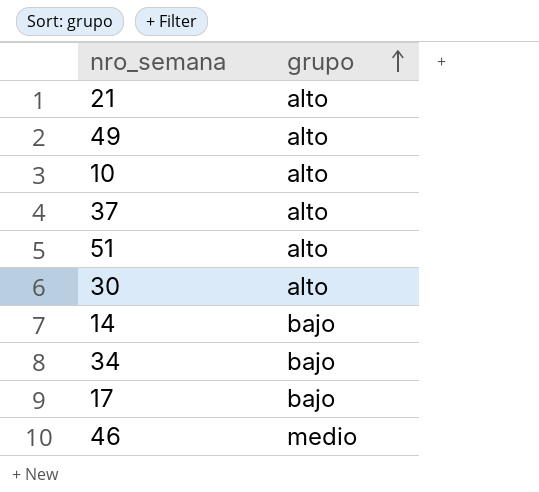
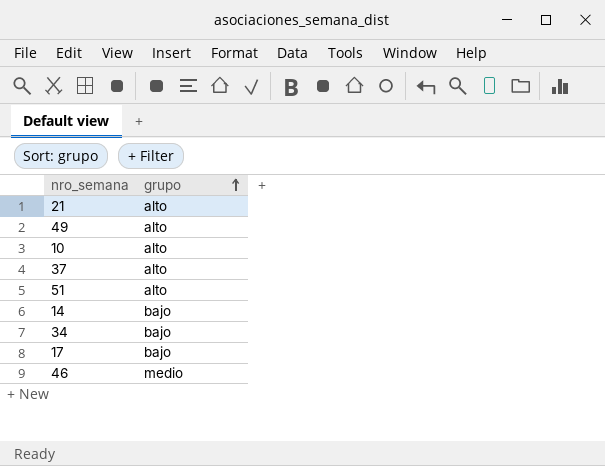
row 30: alto -> none

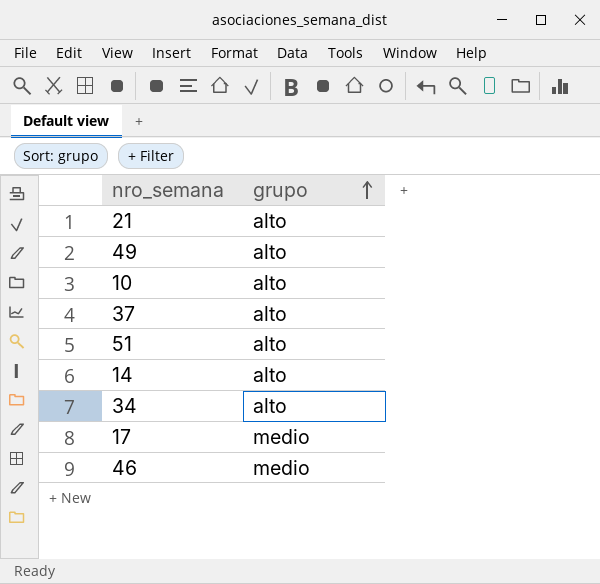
14 | grupo: bajo -> alto
34 | grupo: bajo -> alto
17 | grupo: bajo -> medio

